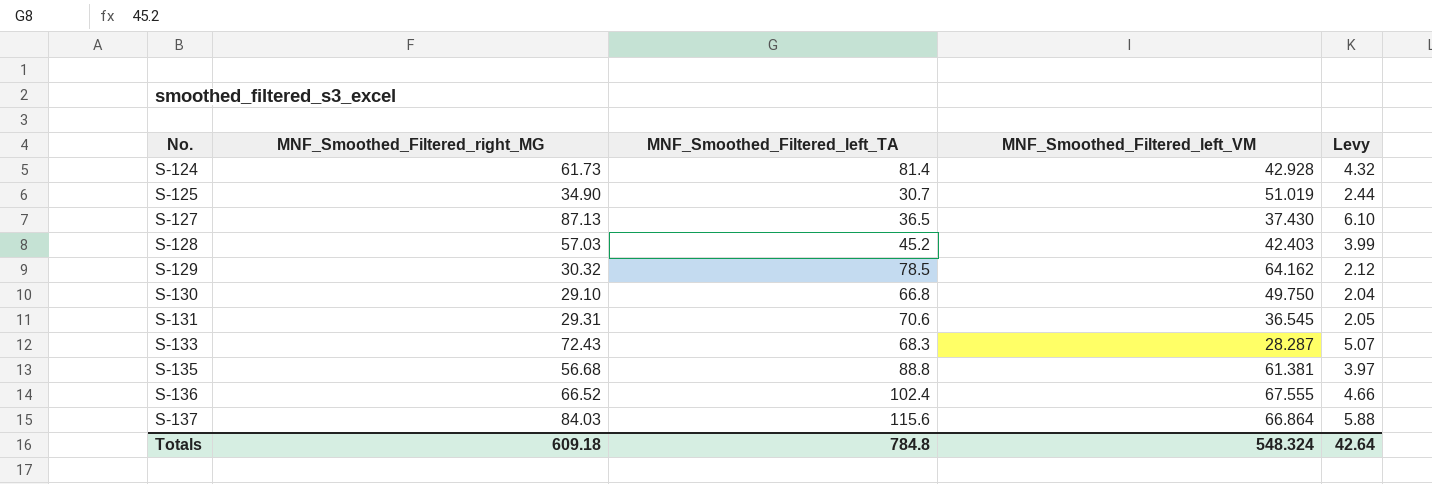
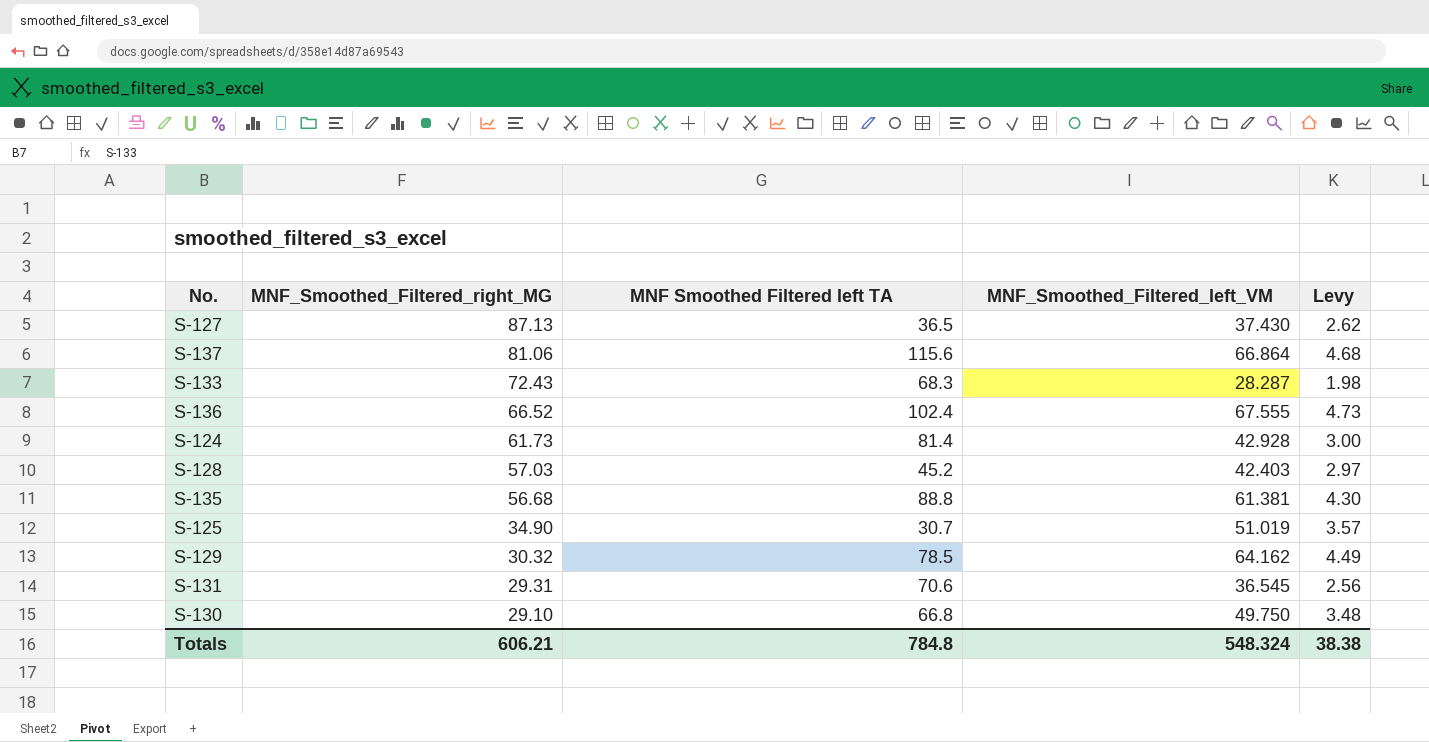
row order: No. ascending -> MNF_Smoothed_Filtered_right_MG descending
column name: MNF_Smoothed_Filtered_left_TA -> MNF Smoothed Filtered left TA
column Levy | formula: [MNF_Smoothed_Filtered_right_MG] * 0.07 -> [MNF_Smoothed_Filtered_left_VM] * 0.07
S-137 | MNF_Smoothed_Filtered_right_MG: 84.03 -> 81.06
Totals | MNF_Smoothed_Filtered_right_MG: 609.18 -> 606.21
Totals | Levy: 42.64 -> 38.38

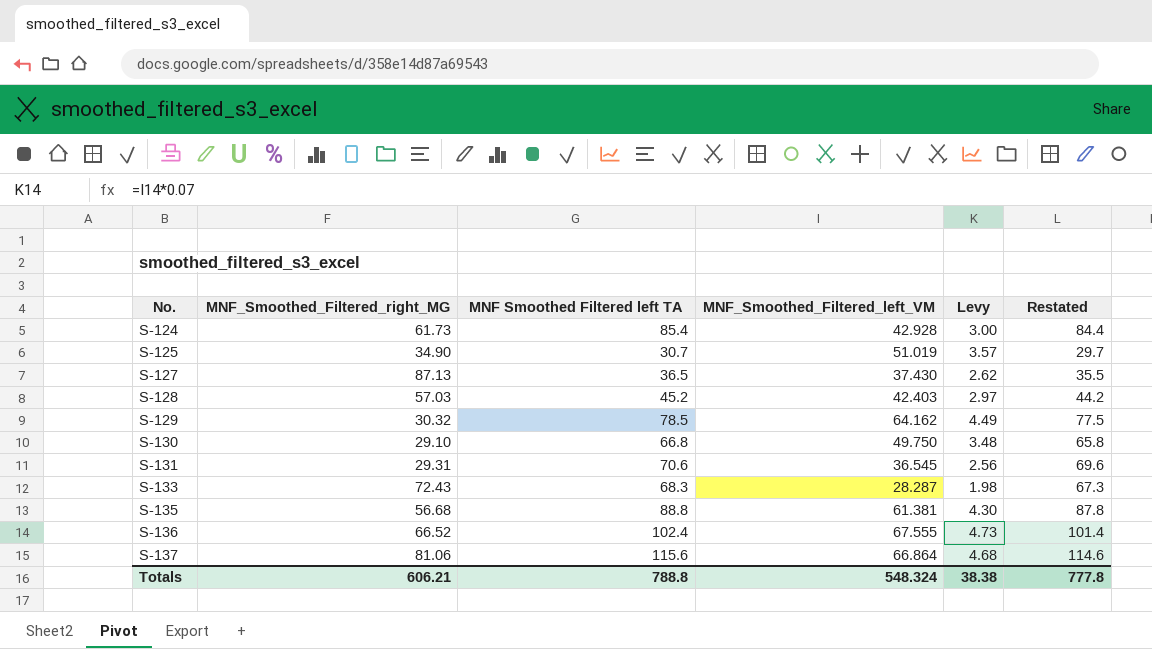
row order: MNF_Smoothed_Filtered_right_MG descending -> No. ascending
column Restated | formula: none -> [MNF Smoothed Filtered left TA] - 1
S-124 | MNF Smoothed Filtered left TA: 81.4 -> 85.4
Totals | MNF Smoothed Filtered left TA: 784.8 -> 788.8

